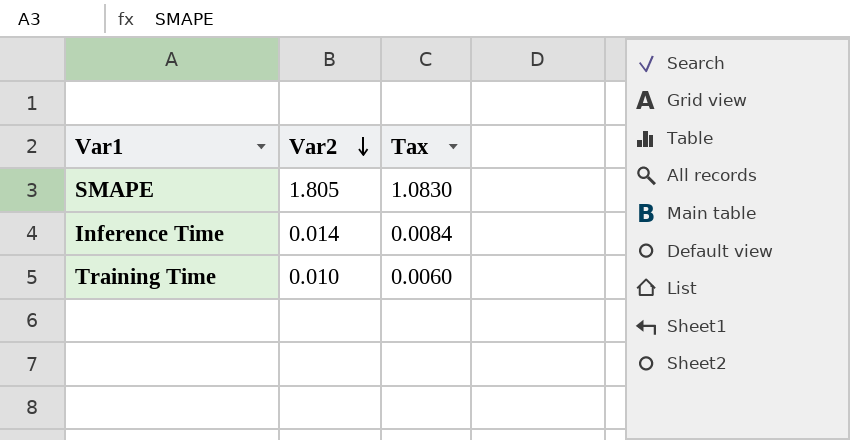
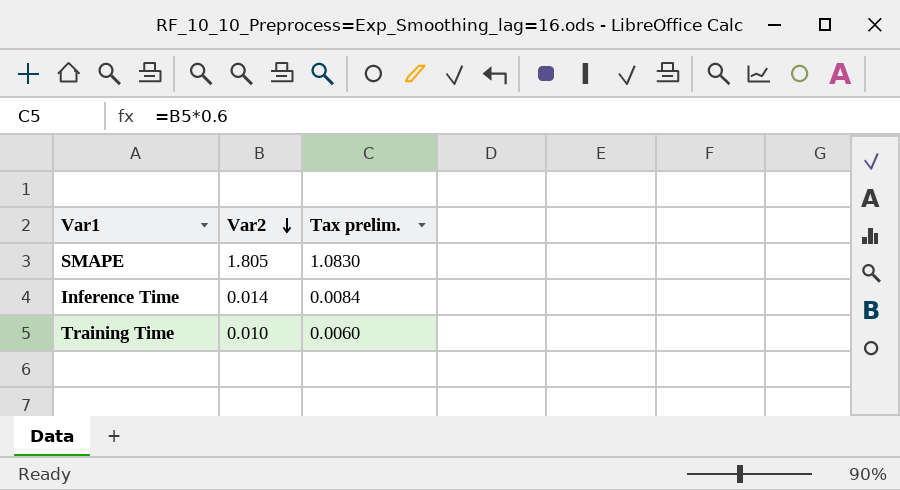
column name: Tax -> Tax prelim.

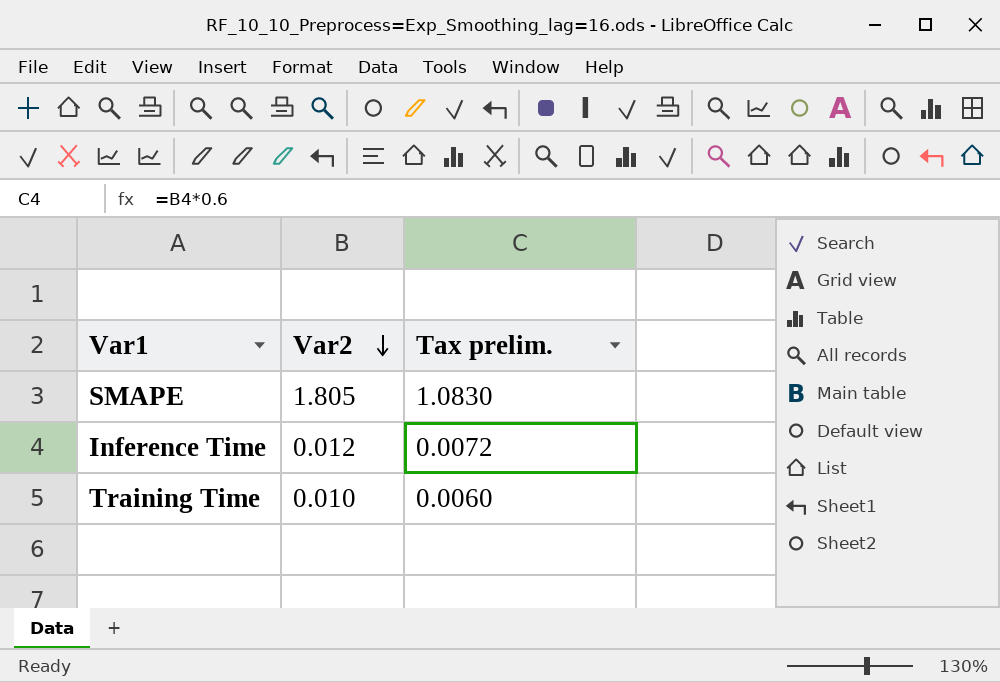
Inference Time | Var2: 0.014 -> 0.012
Inference Time | Tax prelim.: 0.0084 -> 0.0072

